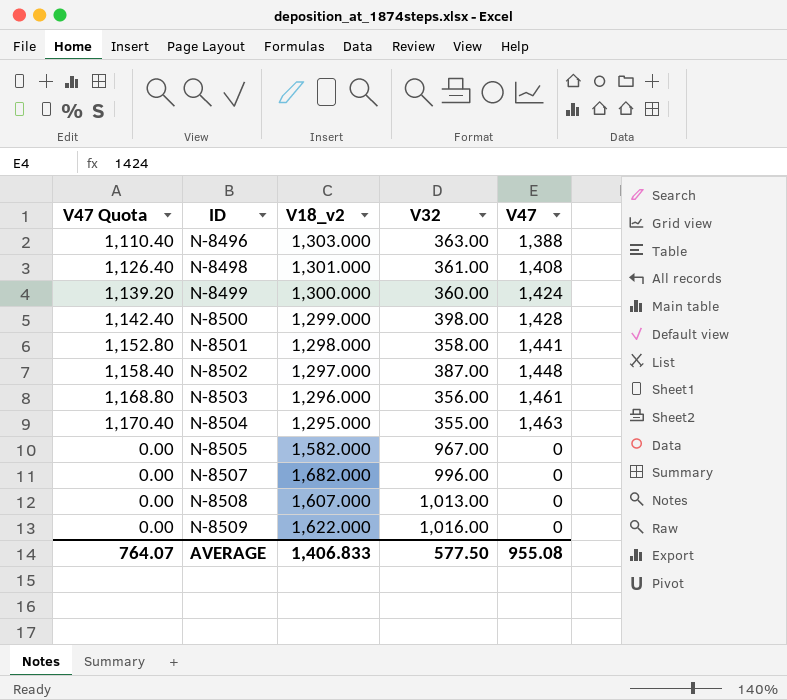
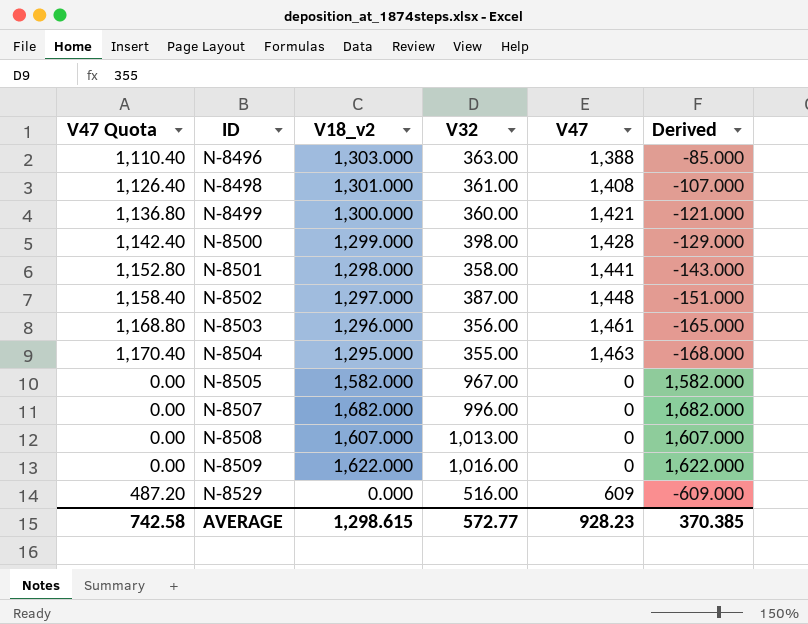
column Derived | formula: none -> [V18_v2] - [V47]
N-8499 | V47 Quota: 1,139.20 -> 1,136.80
N-8499 | V47: 1,424 -> 1,421
row N-8529: none -> 487.20 | 0.000 | 516.00 | 609 | -609.000
AVERAGE | V47 Quota: 764.07 -> 742.58
AVERAGE | V18_v2: 1,406.833 -> 1,298.615
AVERAGE | V32: 577.50 -> 572.77
AVERAGE | V47: 955.08 -> 928.23

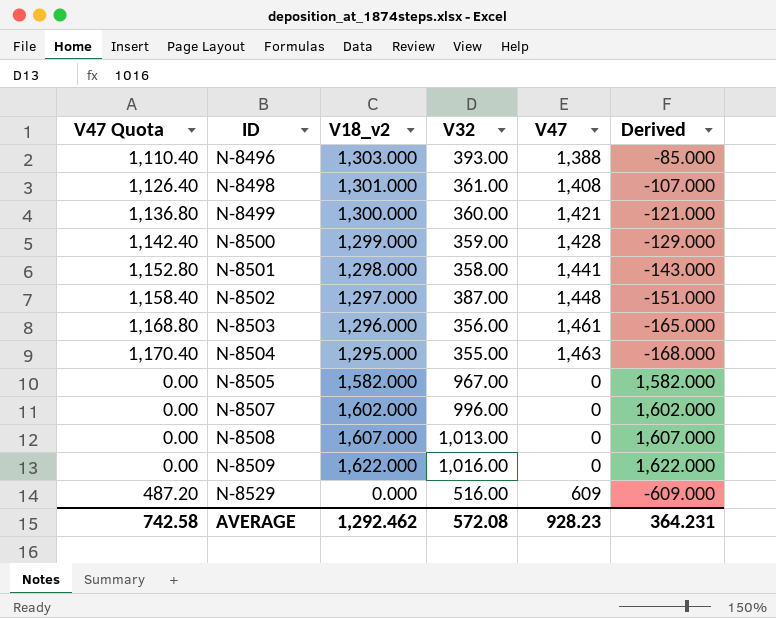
N-8496 | V32: 363.00 -> 393.00
N-8500 | V32: 398.00 -> 359.00
N-8507 | V18_v2: 1,682.000 -> 1,602.000
N-8507 | Derived: 1,682.000 -> 1,602.000
AVERAGE | V18_v2: 1,298.615 -> 1,292.462
AVERAGE | V32: 572.77 -> 572.08
AVERAGE | Derived: 370.385 -> 364.231

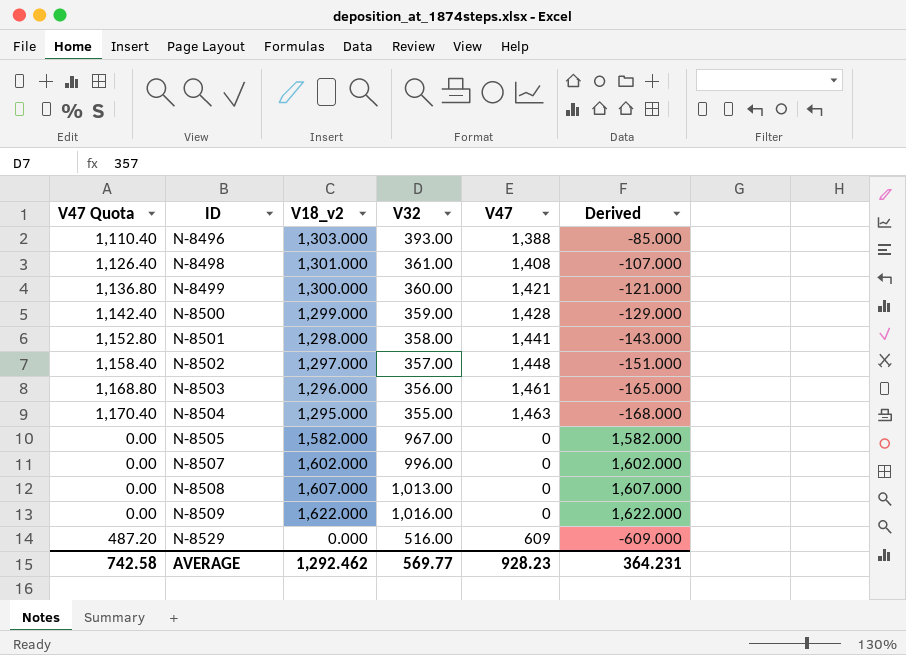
N-8502 | V32: 387.00 -> 357.00
AVERAGE | V32: 572.08 -> 569.77

